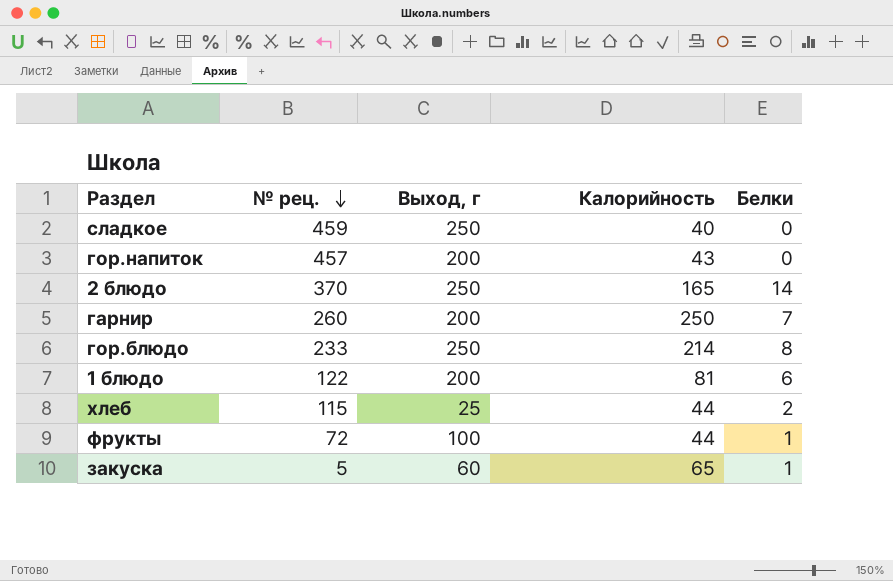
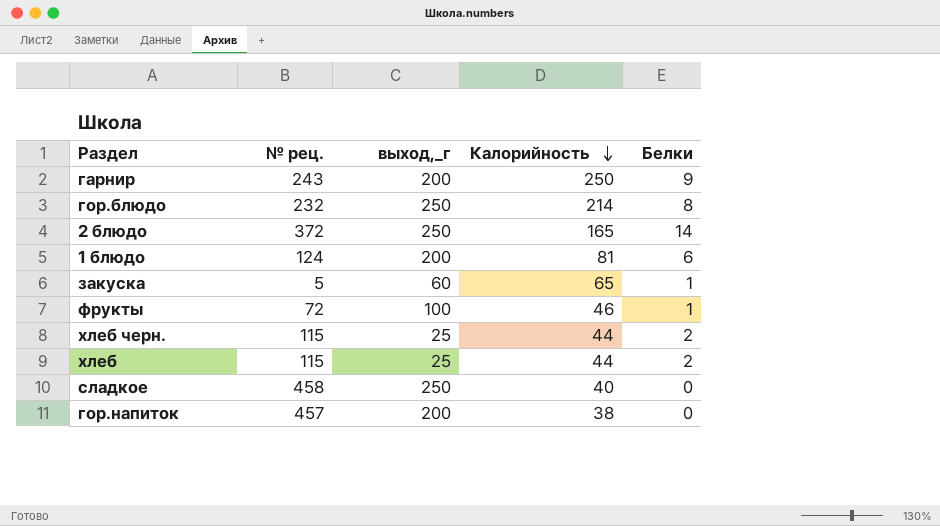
row order: № рец. descending -> Калорийность descending
column name: Выход, г -> выход,_г
гарнир | № рец.: 260 -> 243
гарнир | Белки: 7 -> 9
гор.блюдо | № рец.: 233 -> 232
2 блюдо | № рец.: 370 -> 372
1 блюдо | № рец.: 122 -> 124
фрукты | Калорийность: 44 -> 46
row хлеб черн.: none -> 115 | 25 | 44 | 2
сладкое | № рец.: 459 -> 458
гор.напиток | Калорийность: 43 -> 38

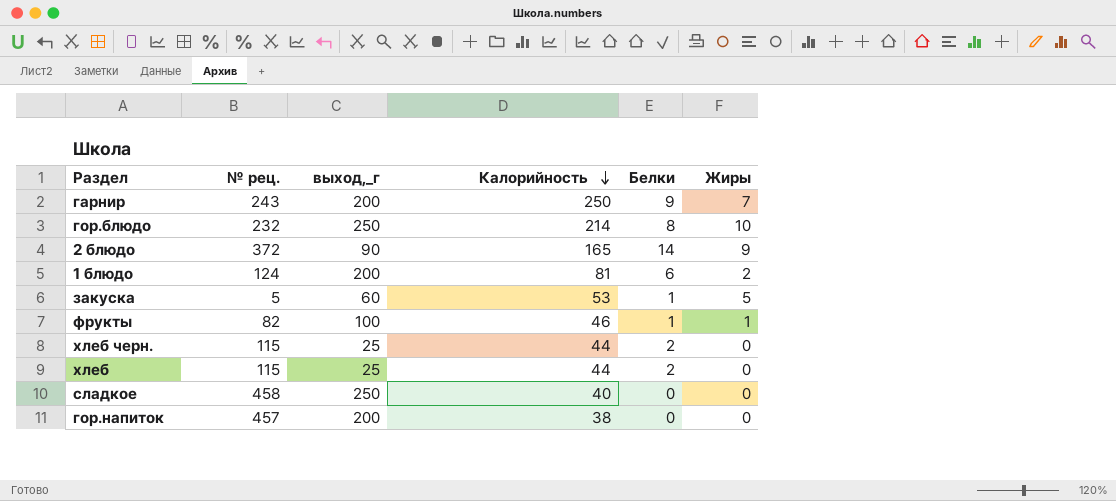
column Жиры | position: none -> 6
2 блюдо | выход,_г: 250 -> 90
закуска | Калорийность: 65 -> 53
фрукты | № рец.: 72 -> 82

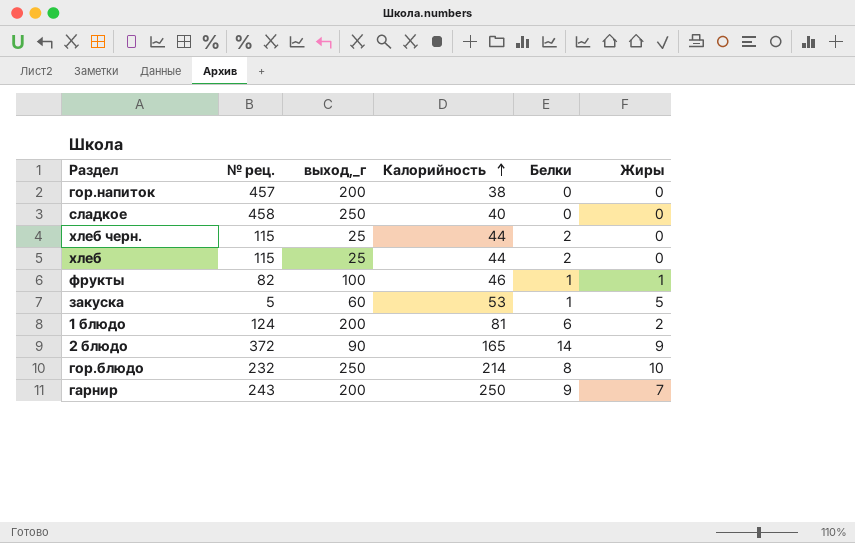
row order: Калорийность descending -> Калорийность ascending

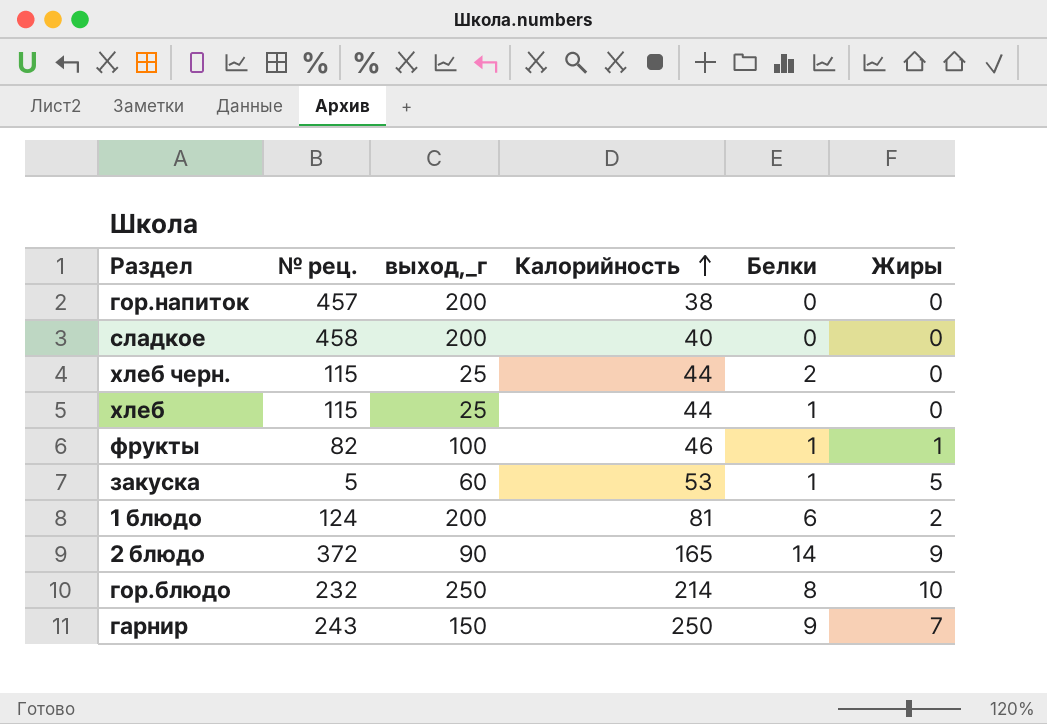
сладкое | выход,_г: 250 -> 200
хлеб | Белки: 2 -> 1
гарнир | выход,_г: 200 -> 150

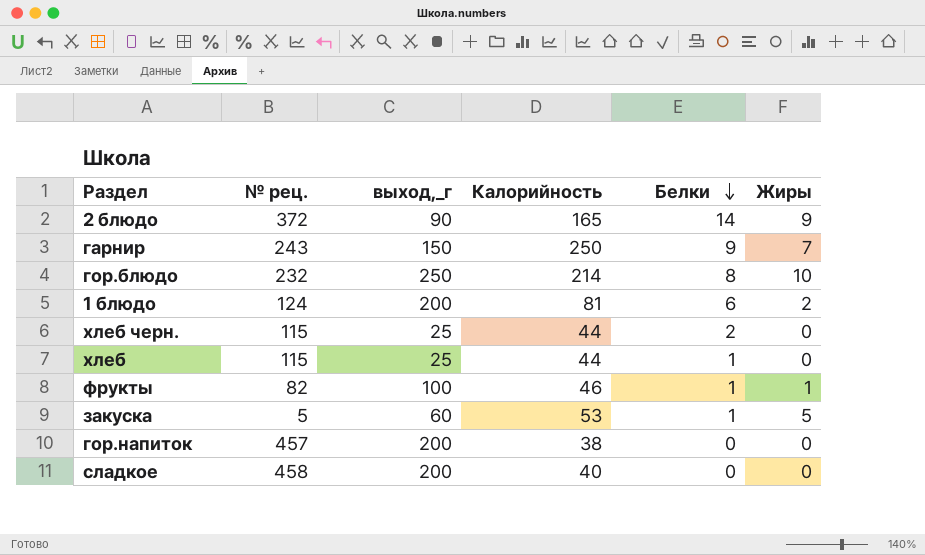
row order: Калорийность ascending -> Белки descending

